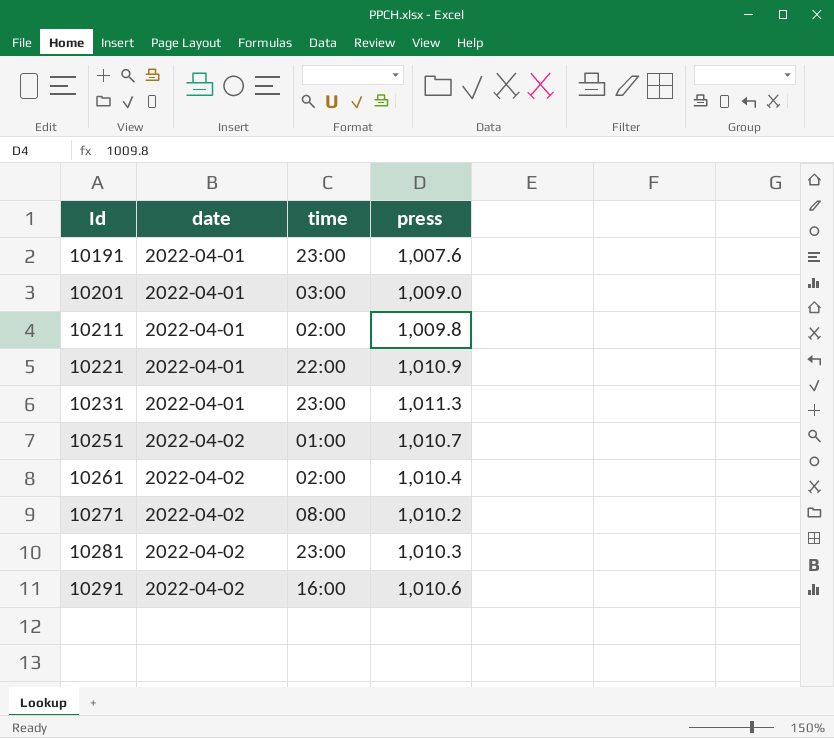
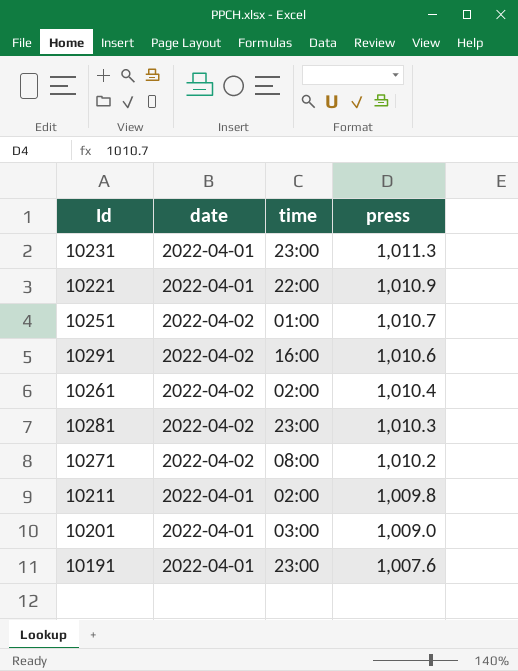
row order: Id ascending -> press descending

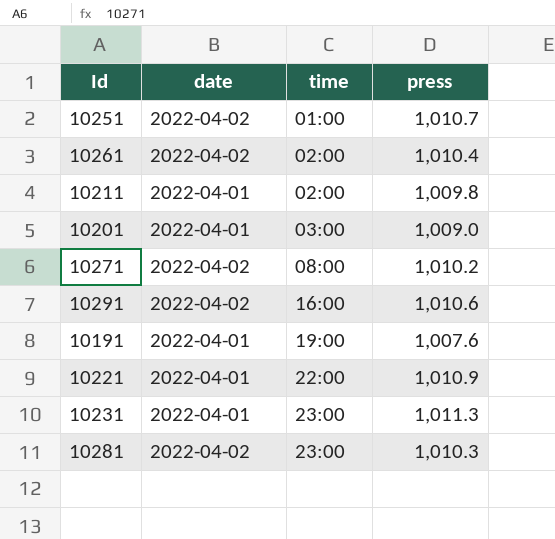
row order: press descending -> time ascending
10191 | time: 23:00 -> 19:00

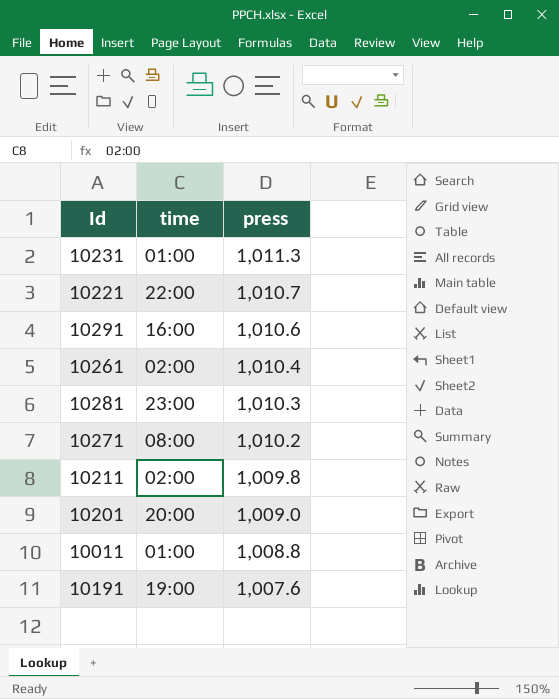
row order: time ascending -> press descending
column date | position: 2 -> none
row 10251: 2022-04-02 | 01:00 | 1,010.7 -> none
10231 | time: 23:00 -> 01:00
10221 | press: 1,010.9 -> 1,010.7
10201 | time: 03:00 -> 20:00
row 10011: none -> 01:00 | 1,008.8

